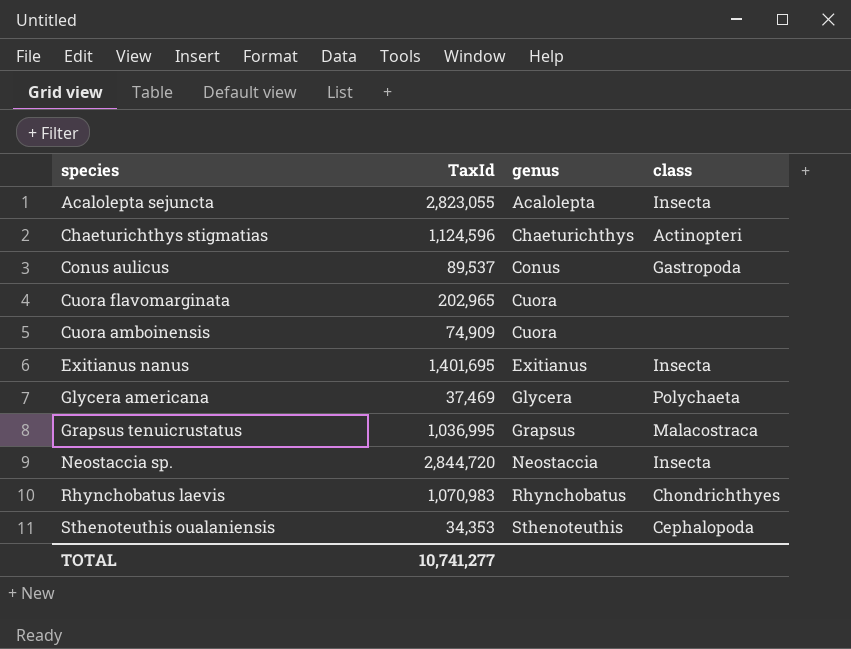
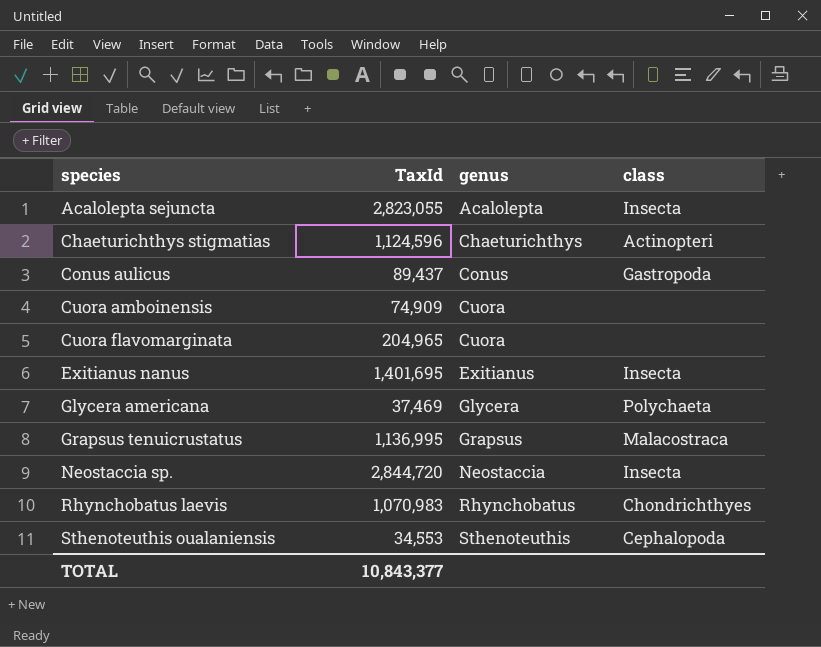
row order: genus ascending -> species ascending
Conus aulicus | TaxId: 89,537 -> 89,437
Cuora flavomarginata | TaxId: 202,965 -> 204,965
Grapsus tenuicrustatus | TaxId: 1,036,995 -> 1,136,995
Sthenoteuthis oualaniensis | TaxId: 34,353 -> 34,553
TOTAL | TaxId: 10,741,277 -> 10,843,377

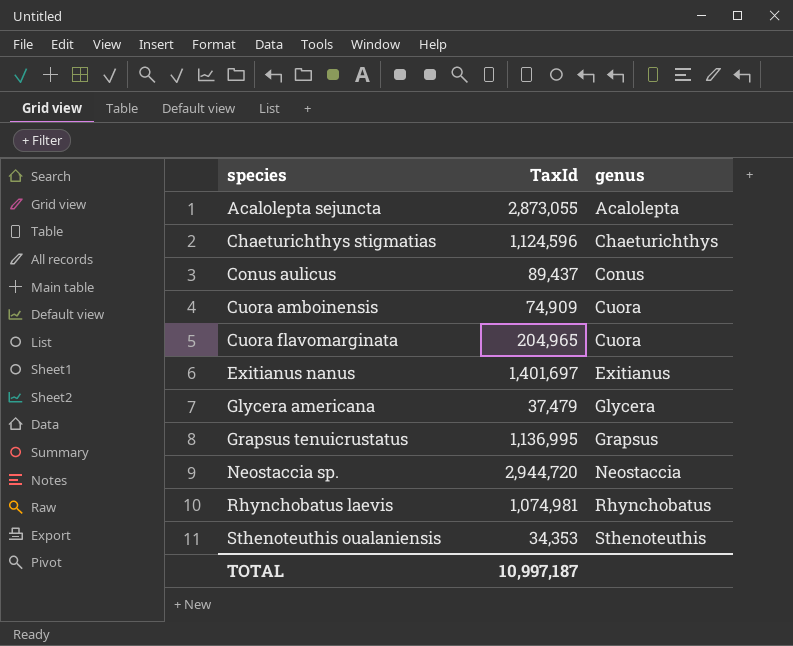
column class | position: 4 -> none
Acalolepta sejuncta | TaxId: 2,823,055 -> 2,873,055
Exitianus nanus | TaxId: 1,401,695 -> 1,401,697
Glycera americana | TaxId: 37,469 -> 37,479
Neostaccia sp. | TaxId: 2,844,720 -> 2,944,720
Rhynchobatus laevis | TaxId: 1,070,983 -> 1,074,981
Sthenoteuthis oualaniensis | TaxId: 34,553 -> 34,353
TOTAL | TaxId: 10,843,377 -> 10,997,187

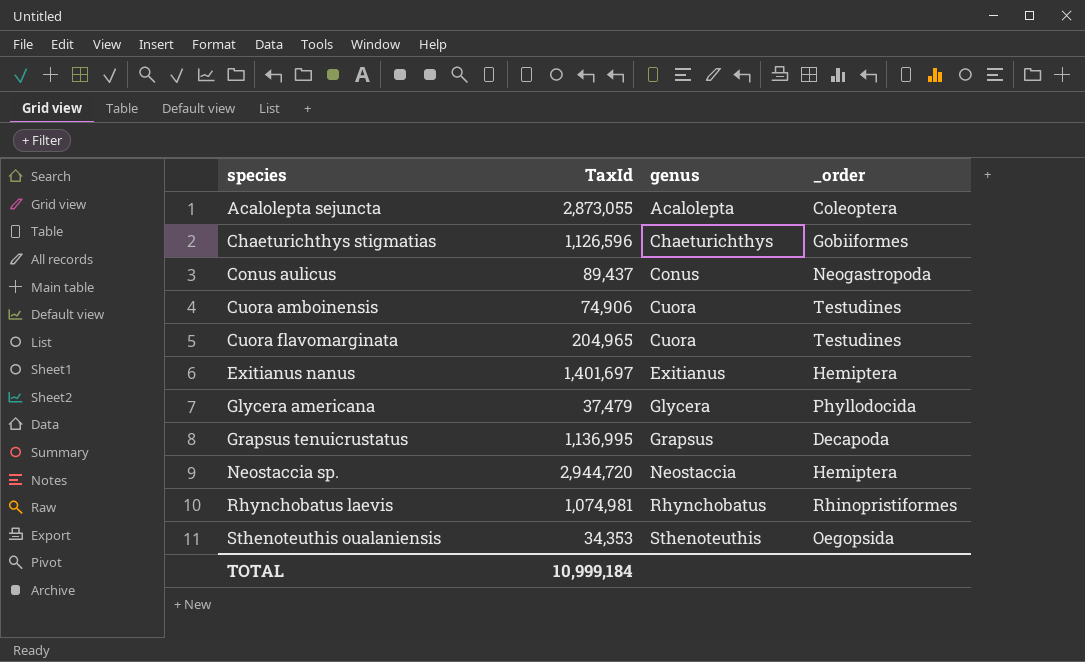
column _order | position: none -> 4
Chaeturichthys stigmatias | TaxId: 1,124,596 -> 1,126,596
Cuora amboinensis | TaxId: 74,909 -> 74,906
TOTAL | TaxId: 10,997,187 -> 10,999,184

